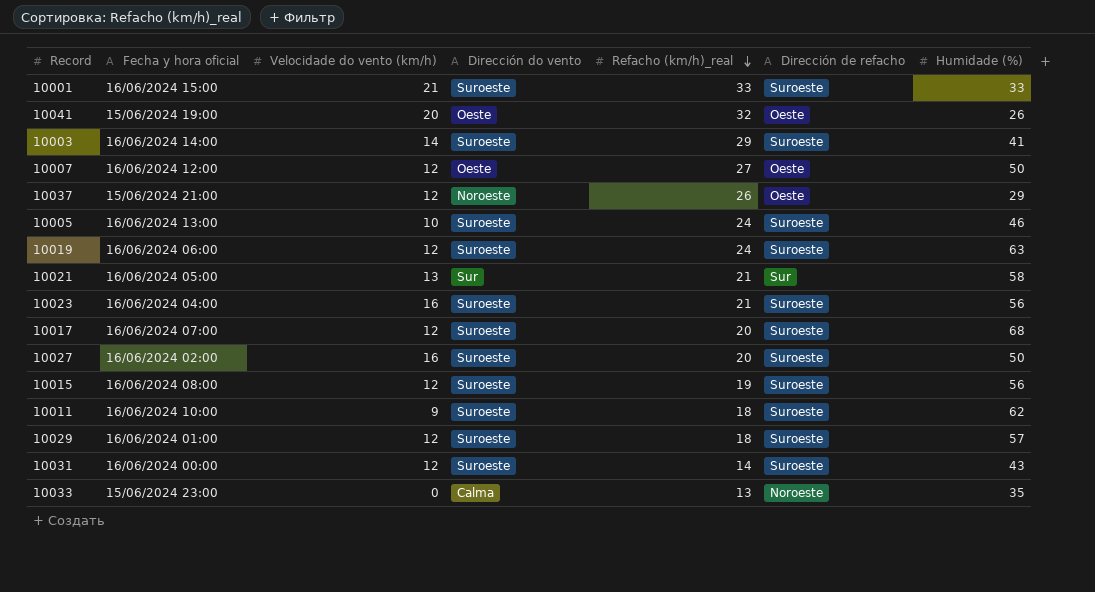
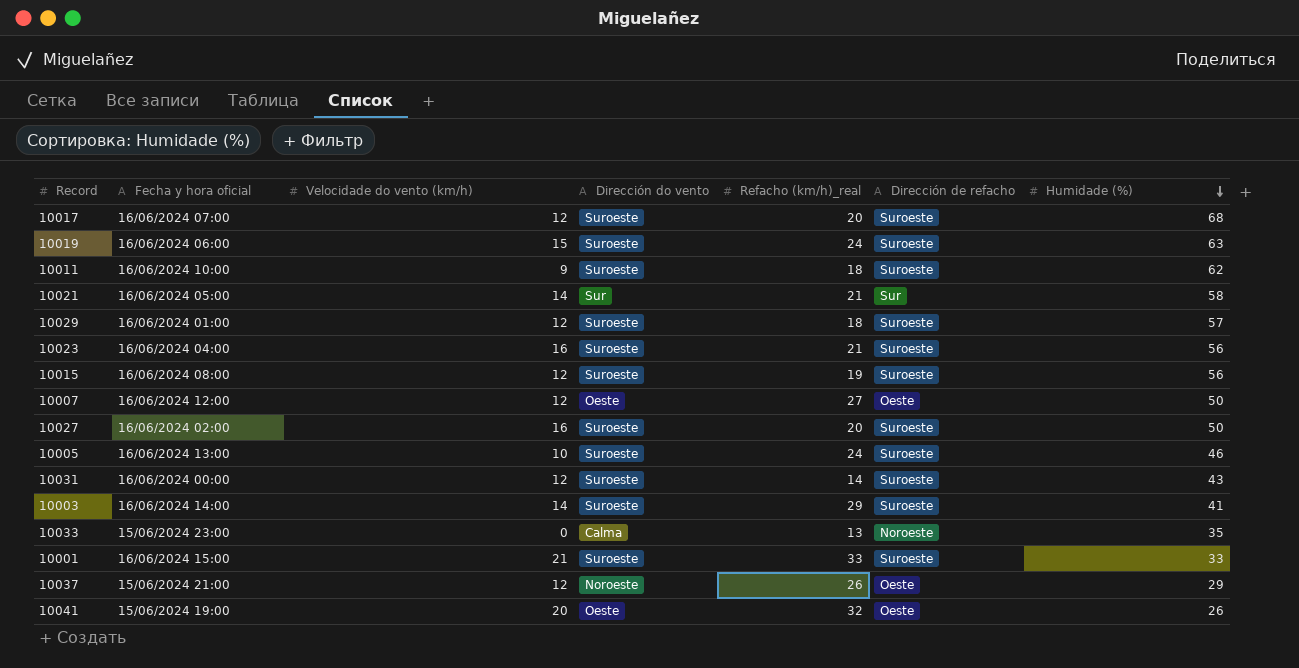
row order: Refacho (km/h)_real descending -> Humidade (%) descending
10019 | Velocidade do vento (km/h): 12 -> 15
10021 | Velocidade do vento (km/h): 13 -> 14

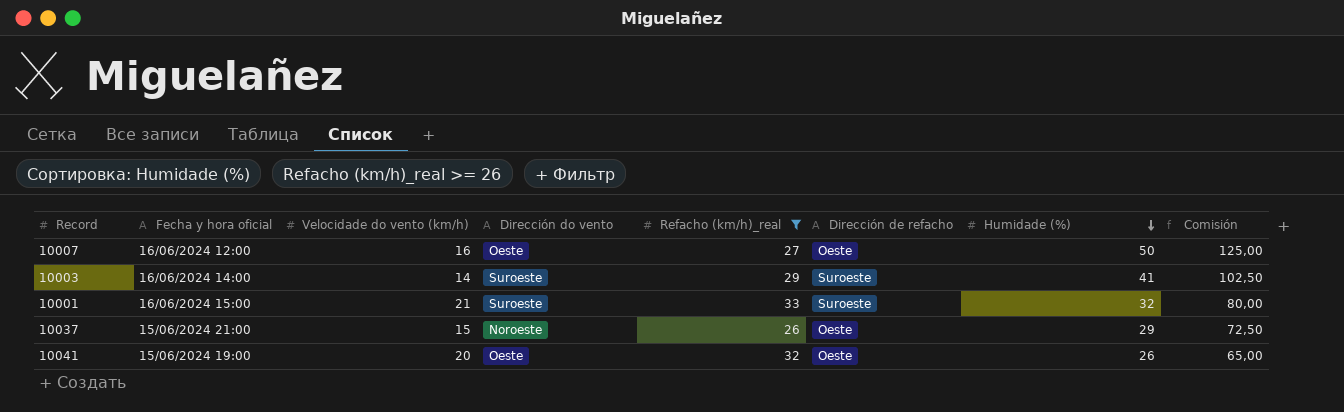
filter: none -> Refacho (km/h)_real >= 26
column Comisión | formula: none -> [Humidade (%)] * 2,5
10007 | Velocidade do vento (km/h): 12 -> 16
10001 | Humidade (%): 33 -> 32
10037 | Velocidade do vento (km/h): 12 -> 15

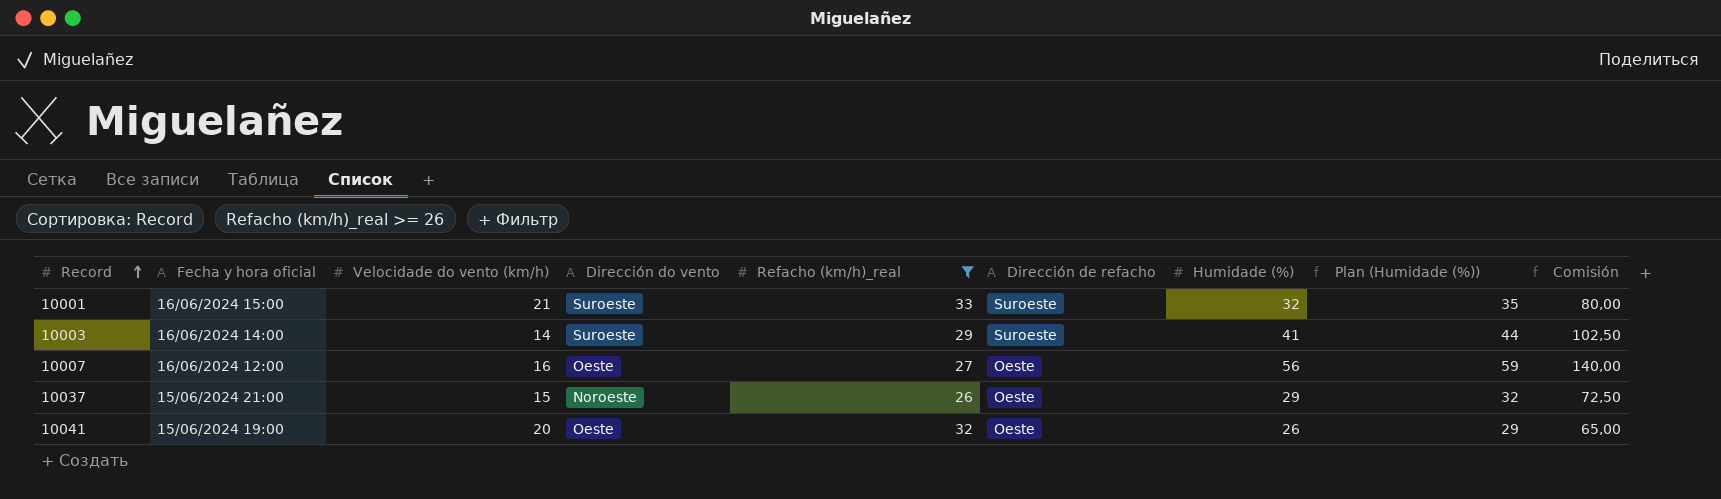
row order: Humidade (%) descending -> Record ascending
column Plan (Humidade (%)) | formula: none -> [Humidade (%)] + 3
10007 | Humidade (%): 50 -> 56
10007 | Comisión: 125,00 -> 140,00

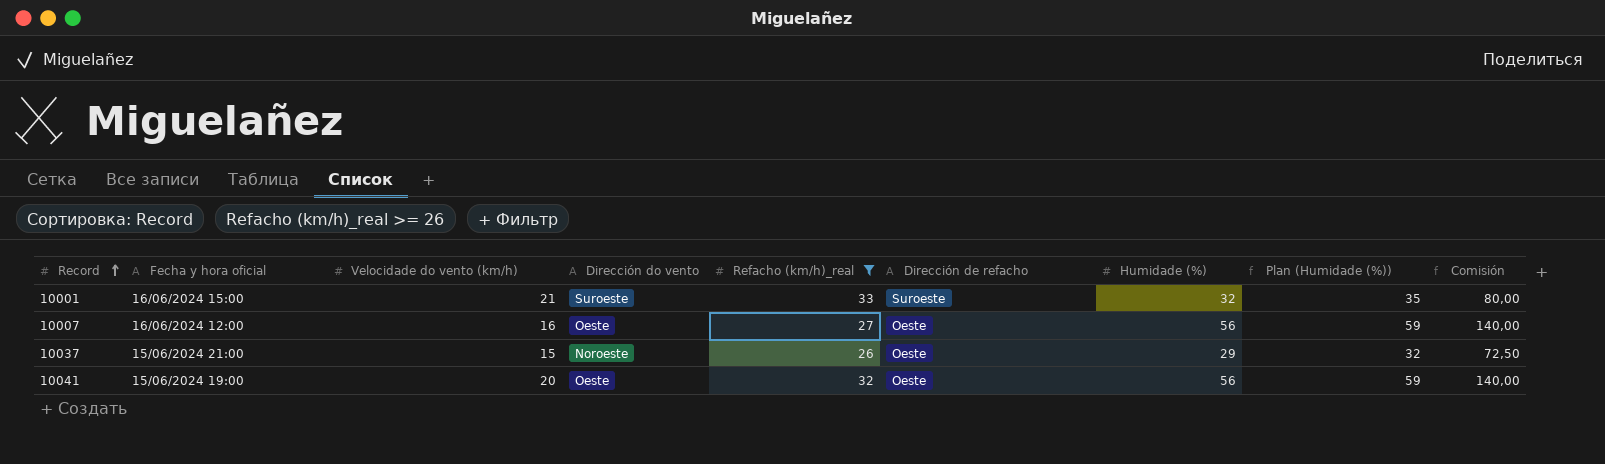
row 10003: 16/06/2024 14:00 | 14 | Suroeste | 29 | Suroeste | 41 | 44 | 102,50 -> none
10041 | Humidade (%): 26 -> 56
10041 | Plan (Humidade (%)): 29 -> 59
10041 | Comisión: 65,00 -> 140,00

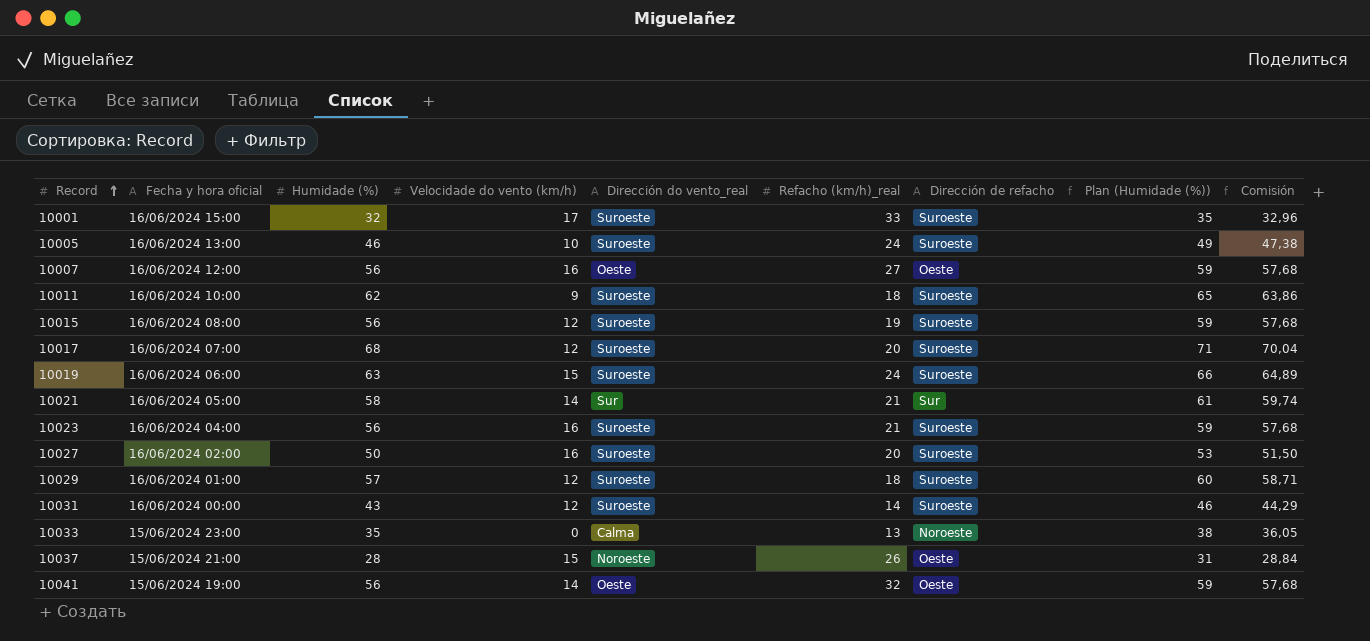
filter: Refacho (km/h)_real >= 26 -> none
column Humidade (%) | position: 7 -> 3
column name: Dirección do vento -> Dirección do vento_real
column Comisión | formula: [Humidade (%)] * 2,5 -> [Humidade (%)] * 1,03
10001 | Velocidade do vento (km/h): 21 -> 17
10037 | Humidade (%): 29 -> 28
10037 | Plan (Humidade (%)): 32 -> 31
10041 | Velocidade do vento (km/h): 20 -> 14

